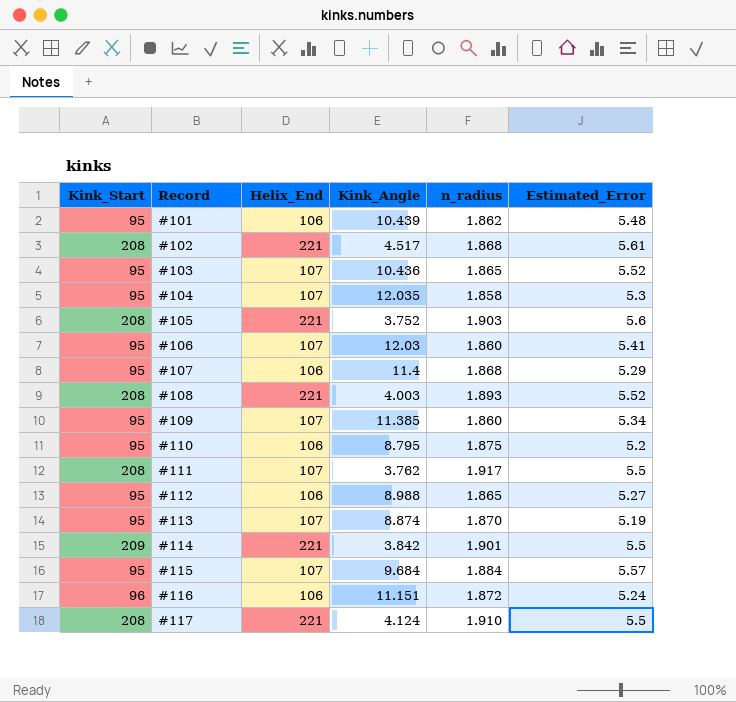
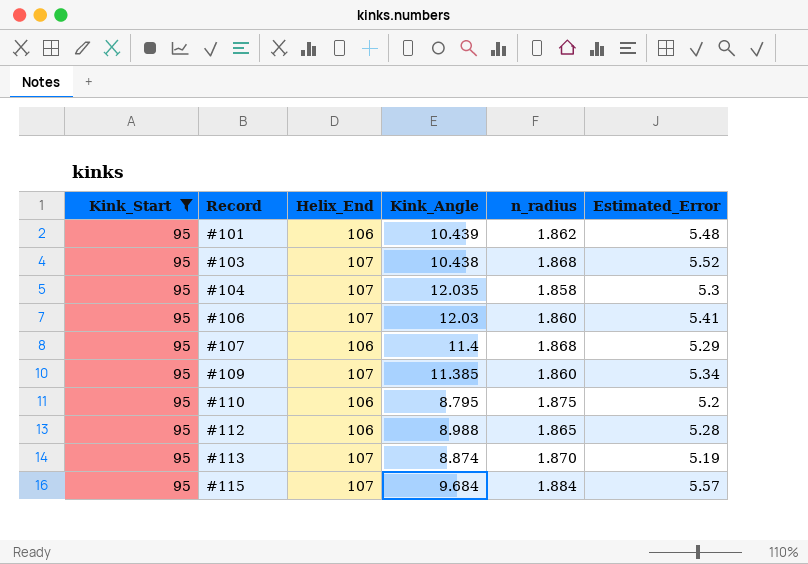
filter: none -> Kink_Start = 95
#103 | Kink_Angle: 10.436 -> 10.438
#103 | n_radius: 1.865 -> 1.868
#112 | Estimated_Error: 5.27 -> 5.28

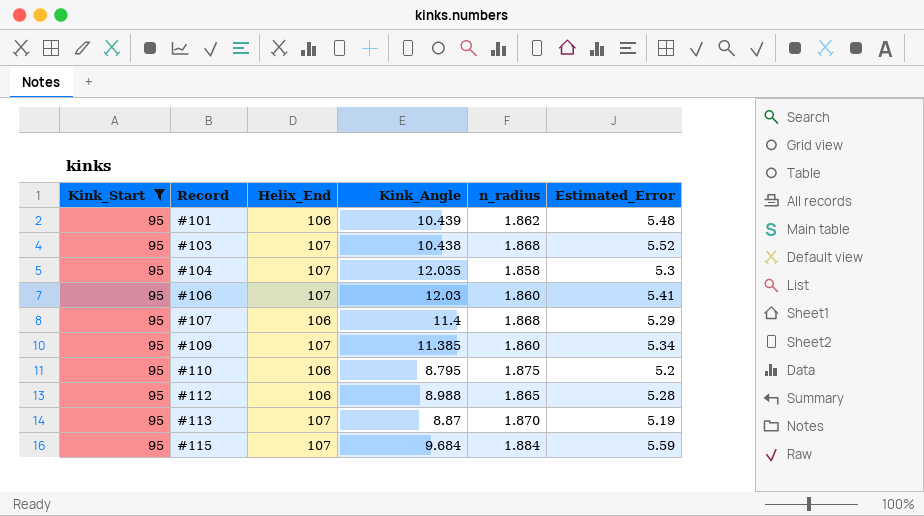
#113 | Kink_Angle: 8.874 -> 8.87
#115 | Estimated_Error: 5.57 -> 5.59

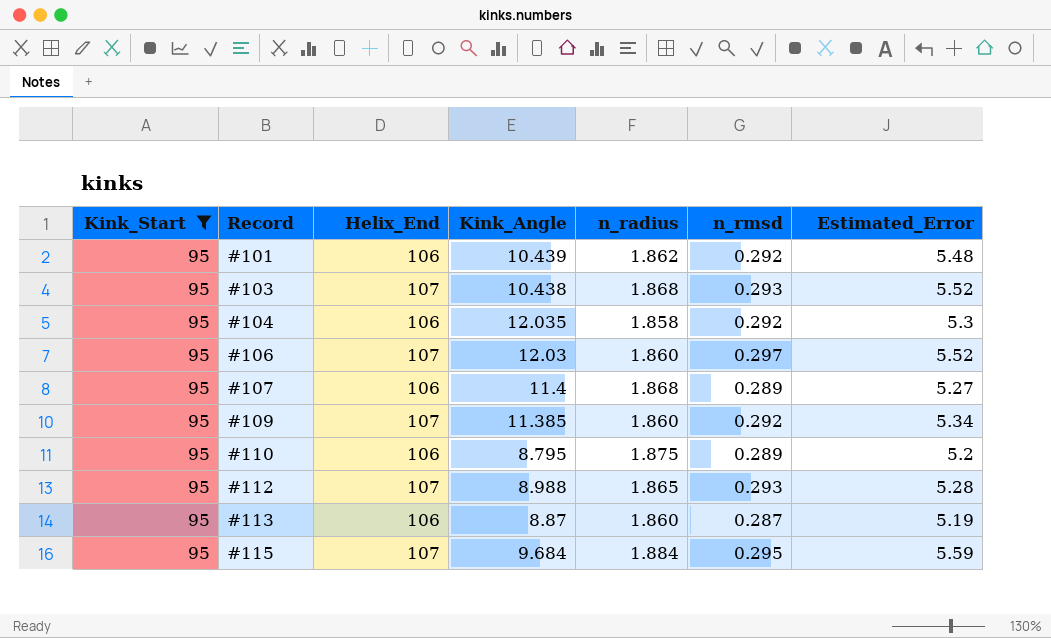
column n_rmsd | position: none -> 6
#104 | Helix_End: 107 -> 106
#106 | Estimated_Error: 5.41 -> 5.52
#107 | Estimated_Error: 5.29 -> 5.27
#112 | Helix_End: 106 -> 107
#113 | Helix_End: 107 -> 106
#113 | n_radius: 1.870 -> 1.860

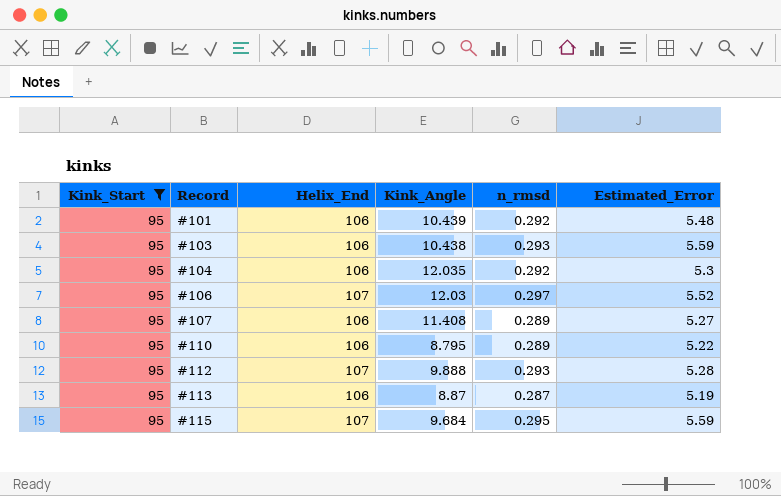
column n_radius | position: 5 -> none
row #109: 95 | 107 | 11.385 | 1.860 | 0.292 | 5.34 -> none
#103 | Helix_End: 107 -> 106
#103 | Estimated_Error: 5.52 -> 5.59
#107 | Kink_Angle: 11.4 -> 11.408
#110 | Estimated_Error: 5.2 -> 5.22
#112 | Kink_Angle: 8.988 -> 9.888

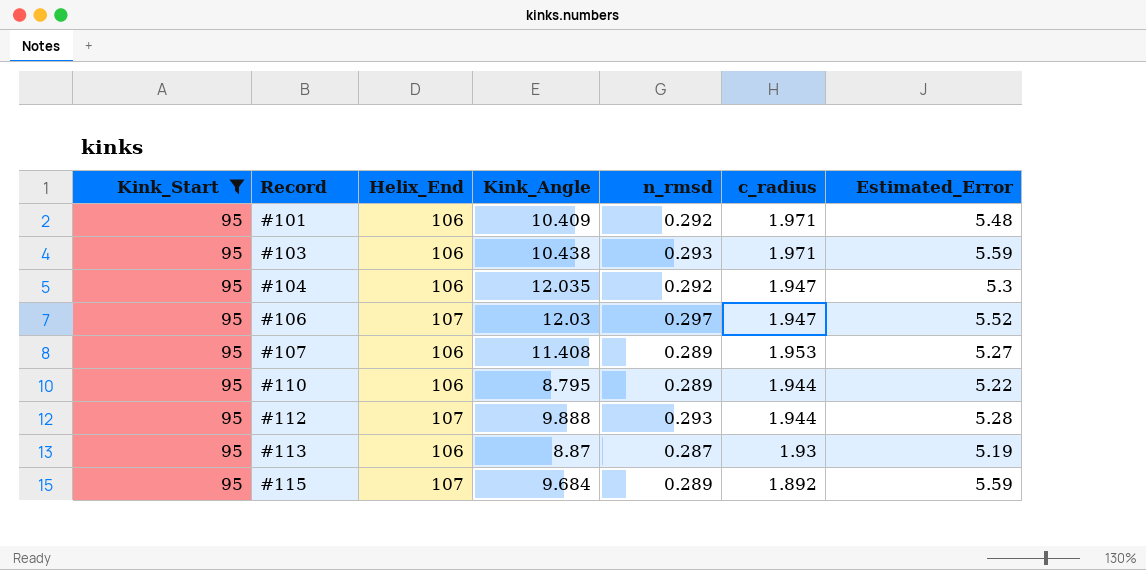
column c_radius | position: none -> 6
#101 | Kink_Angle: 10.439 -> 10.409
#115 | n_rmsd: 0.295 -> 0.289

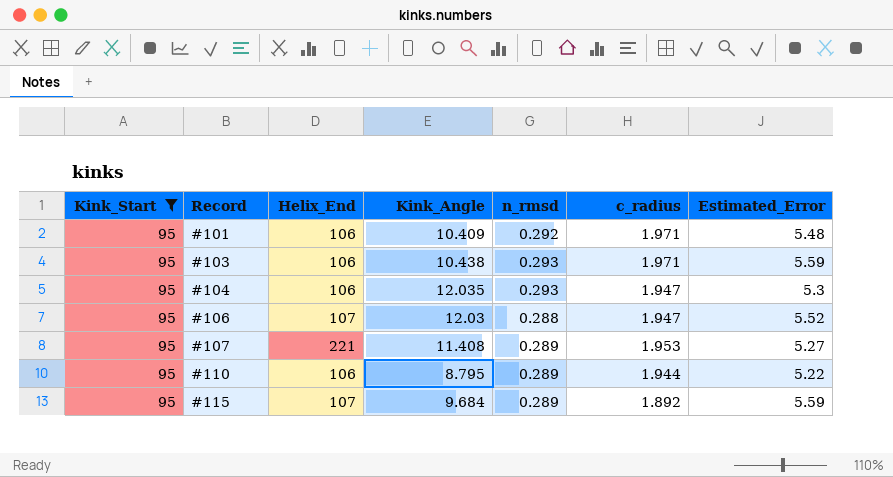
row #112: 95 | 107 | 9.888 | 0.293 | 1.944 | 5.28 -> none
row #113: 95 | 106 | 8.87 | 0.287 | 1.93 | 5.19 -> none
#104 | n_rmsd: 0.292 -> 0.293
#106 | n_rmsd: 0.297 -> 0.288
#107 | Helix_End: 106 -> 221

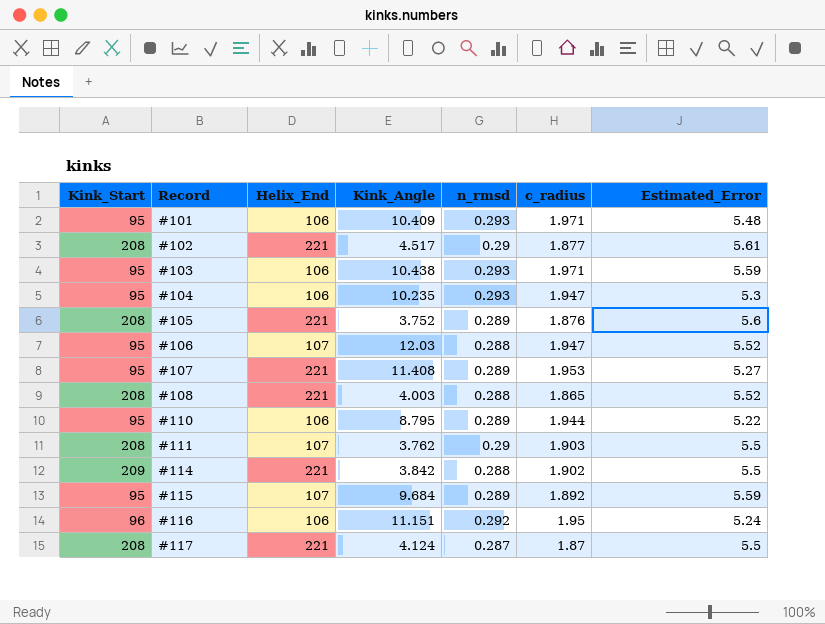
filter: Kink_Start = 95 -> none
#101 | n_rmsd: 0.292 -> 0.293
#104 | Kink_Angle: 12.035 -> 10.235

